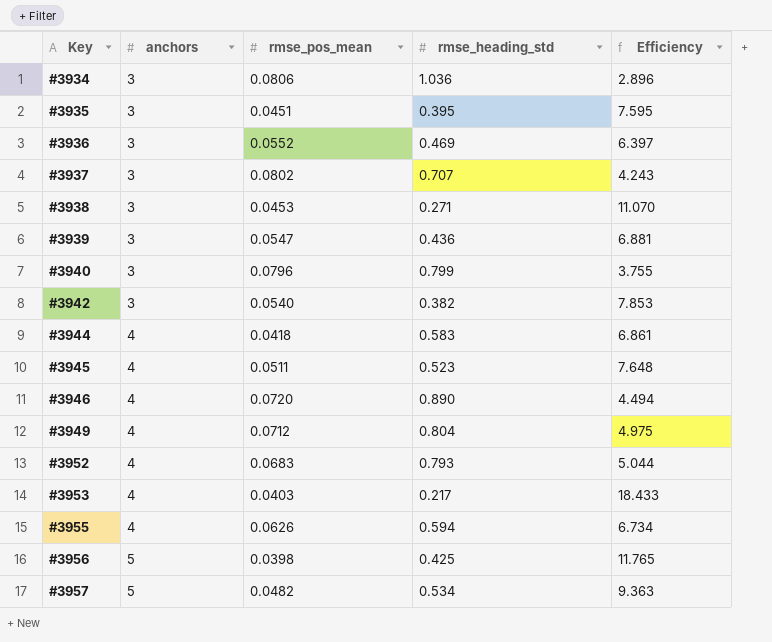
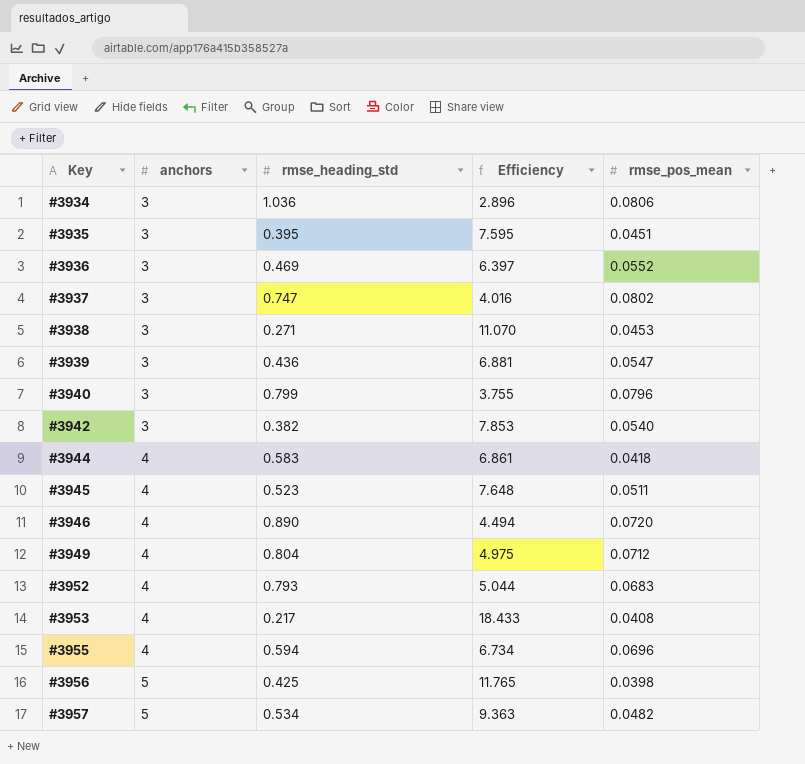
column rmse_pos_mean | position: 3 -> 5
#3937 | rmse_heading_std: 0.707 -> 0.747
#3937 | Efficiency: 4.243 -> 4.016
#3953 | rmse_pos_mean: 0.0403 -> 0.0408
#3955 | rmse_pos_mean: 0.0626 -> 0.0696

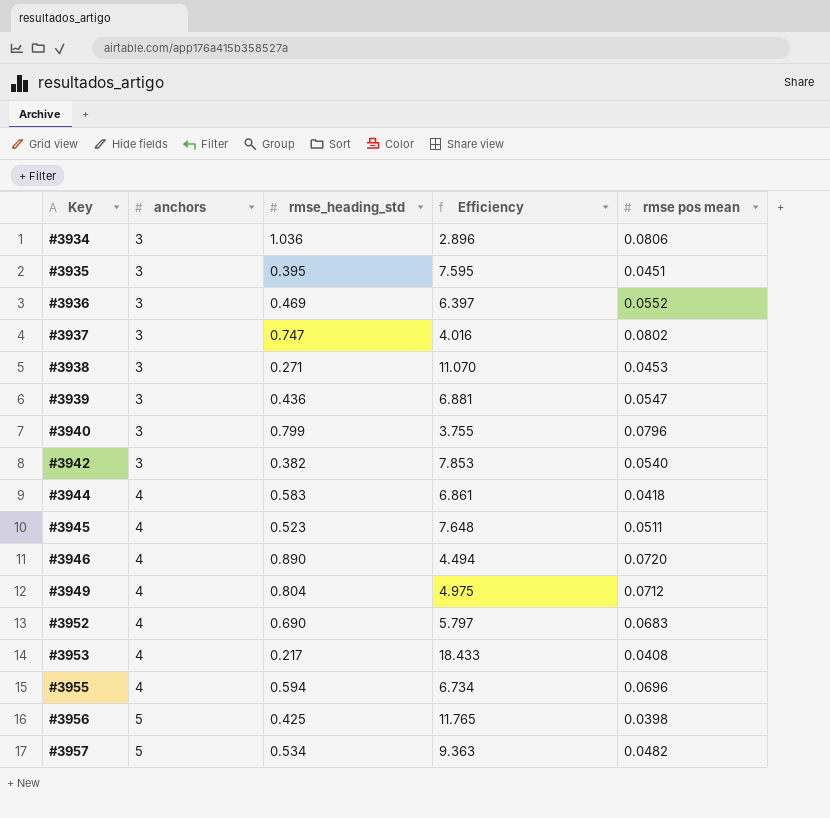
column name: rmse_pos_mean -> rmse pos mean
#3952 | rmse_heading_std: 0.793 -> 0.690
#3952 | Efficiency: 5.044 -> 5.797

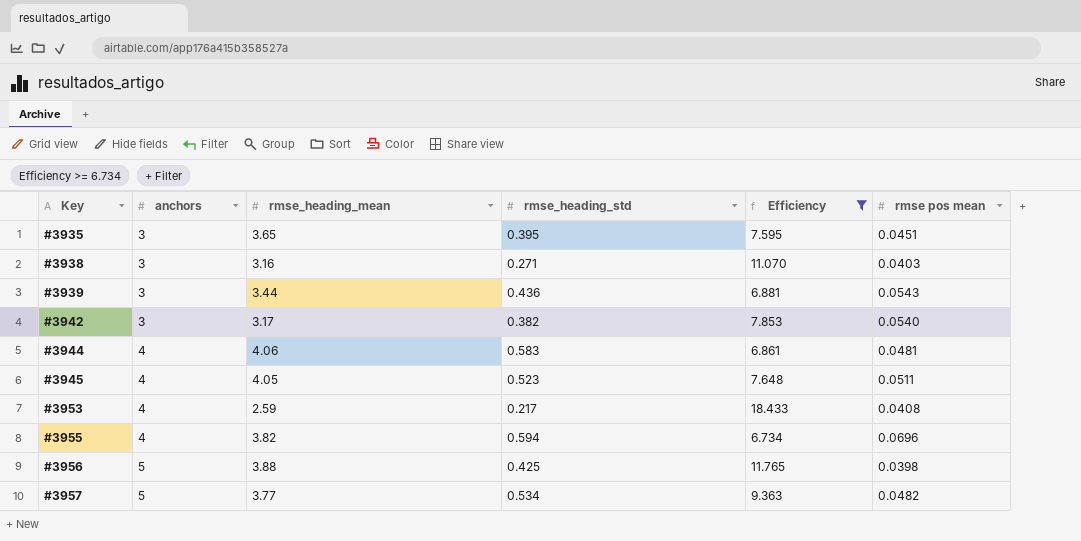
filter: none -> Efficiency >= 6.734
column rmse_heading_mean | position: none -> 3
#3938 | rmse pos mean: 0.0453 -> 0.0403
#3939 | rmse pos mean: 0.0547 -> 0.0543
#3944 | rmse pos mean: 0.0418 -> 0.0481

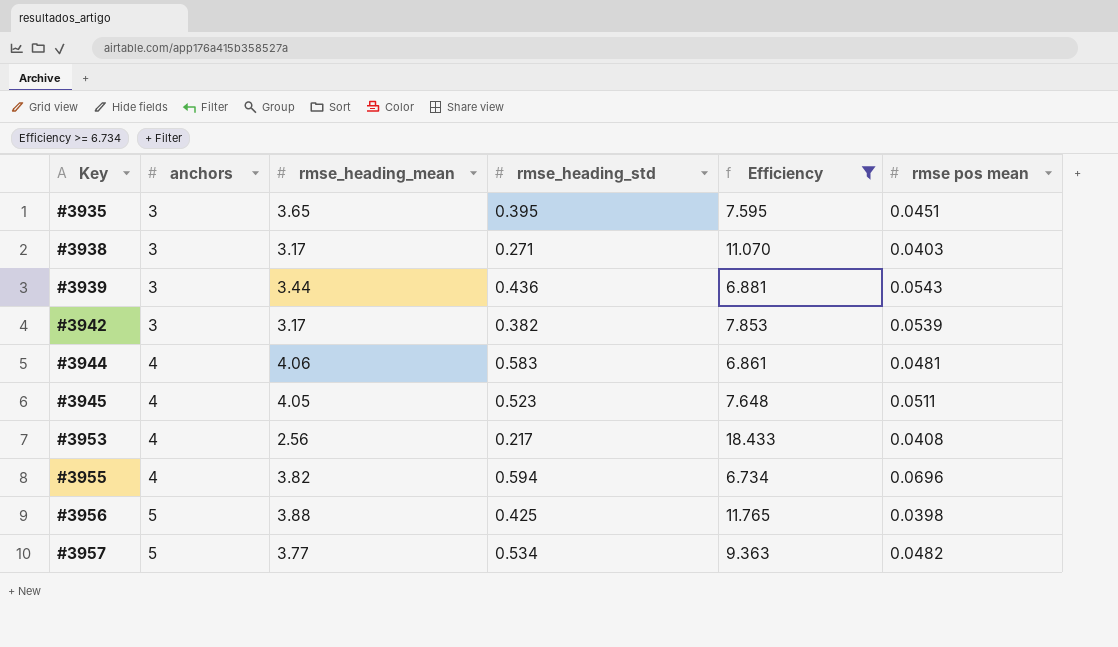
#3938 | rmse_heading_mean: 3.16 -> 3.17
#3942 | rmse pos mean: 0.0540 -> 0.0539
#3953 | rmse_heading_mean: 2.59 -> 2.56

